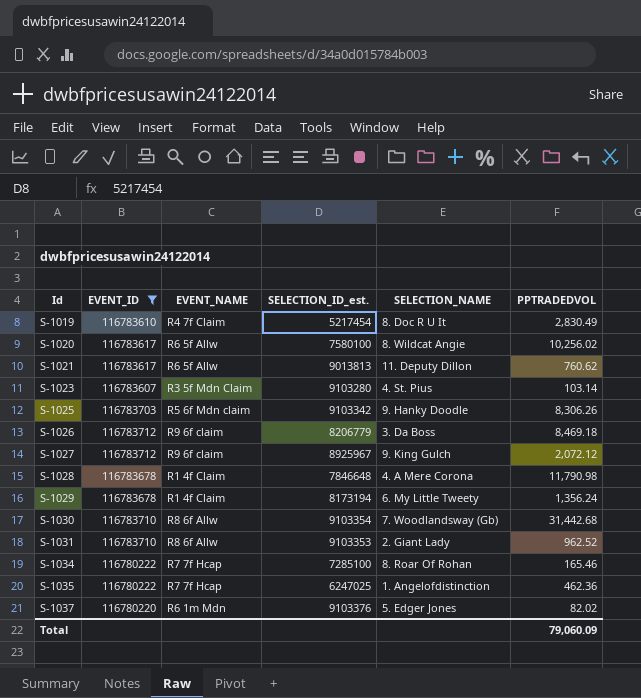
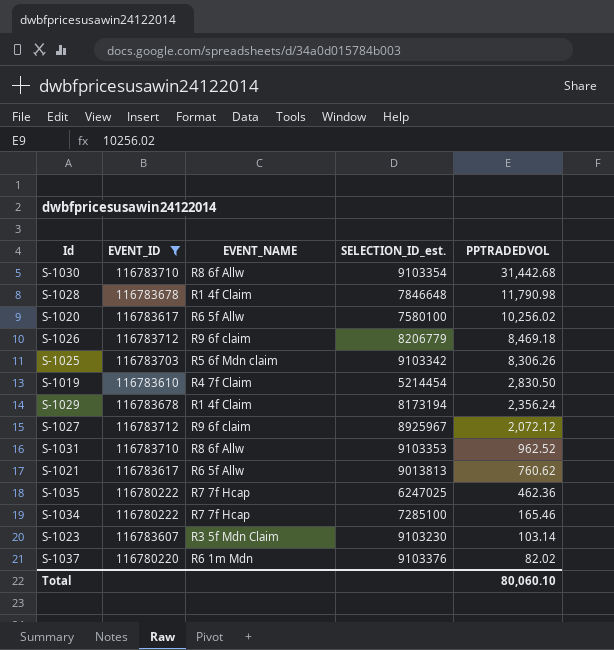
row order: Id ascending -> PPTRADEDVOL descending
column SELECTION_NAME | position: 5 -> none
S-1019 | SELECTION_ID_est.: 5217454 -> 5214454
S-1019 | PPTRADEDVOL: 2,830.49 -> 2,830.50
S-1029 | PPTRADEDVOL: 1,356.24 -> 2,356.24
S-1023 | SELECTION_ID_est.: 9103280 -> 9103230
Total | PPTRADEDVOL: 79,060.09 -> 80,060.10

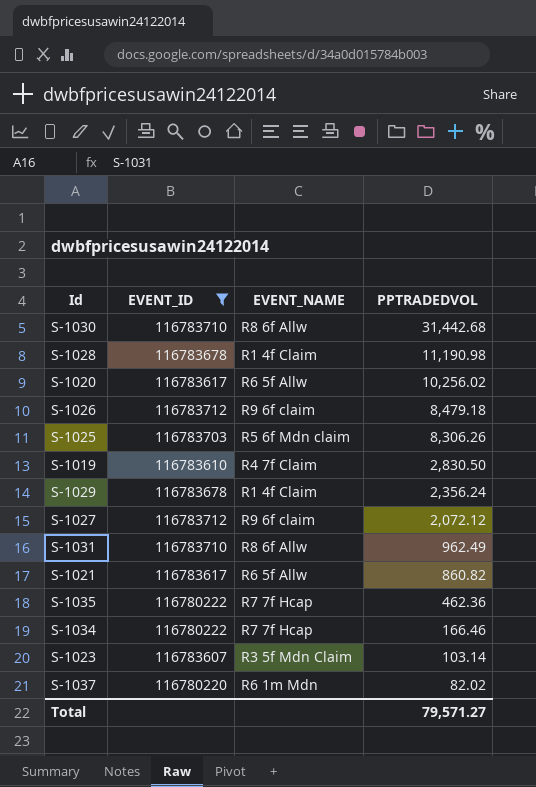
column SELECTION_ID_est. | position: 4 -> none
S-1028 | PPTRADEDVOL: 11,790.98 -> 11,190.98
S-1026 | PPTRADEDVOL: 8,469.18 -> 8,479.18
S-1031 | PPTRADEDVOL: 962.52 -> 962.49
S-1021 | PPTRADEDVOL: 760.62 -> 860.82
S-1034 | PPTRADEDVOL: 165.46 -> 166.46
Total | PPTRADEDVOL: 80,060.10 -> 79,571.27

